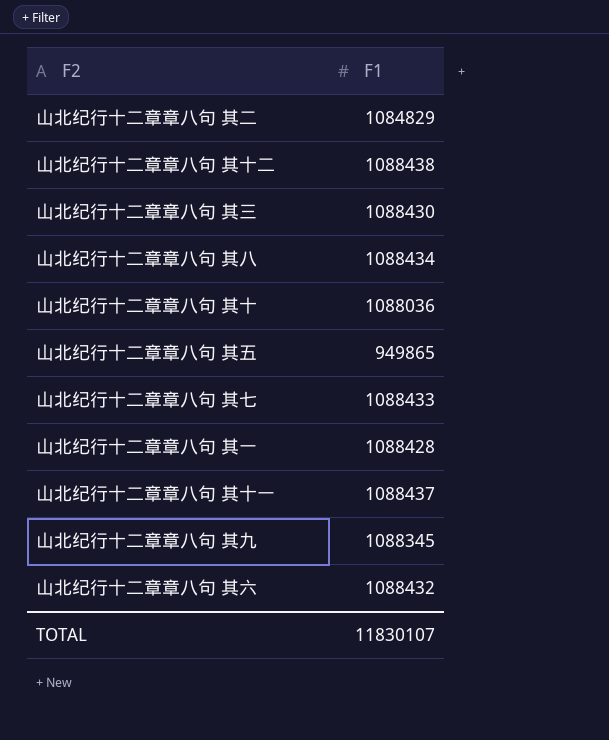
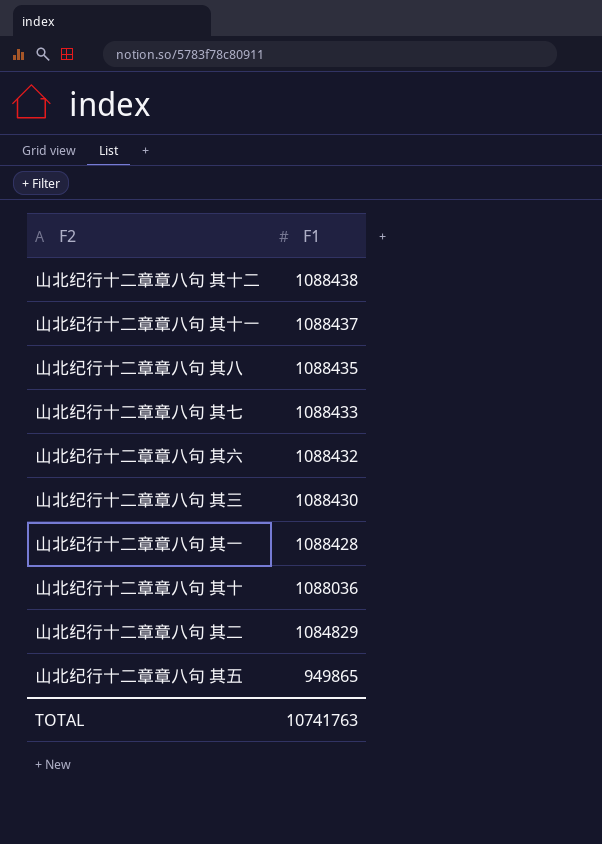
row order: none -> F1 descending
row 山北纪行十二章章八句 其九: 1088345 -> none
山北纪行十二章章八句 其八 | F1: 1088434 -> 1088435
TOTAL | F1: 11830107 -> 10741763

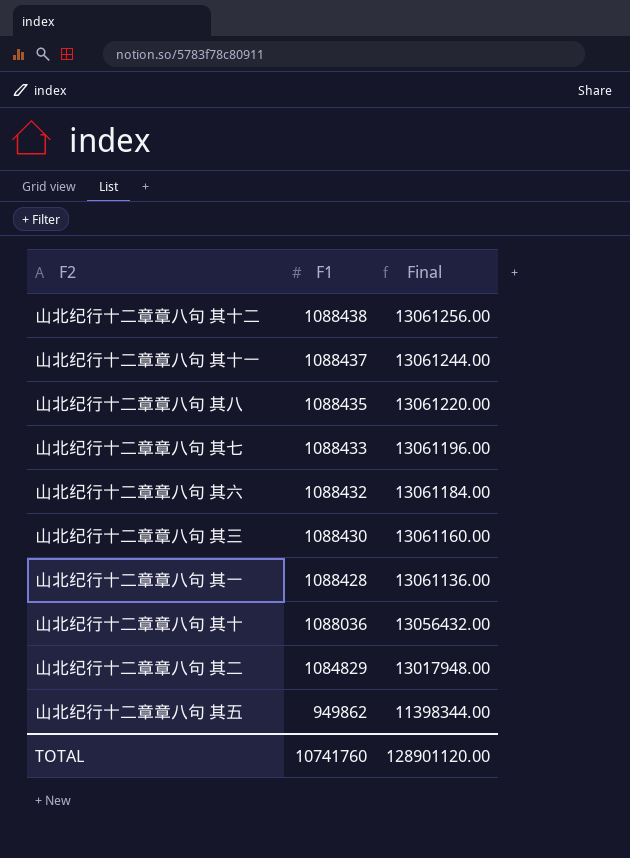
column Final | formula: none -> [F1] * 12
山北纪行十二章章八句 其五 | F1: 949865 -> 949862
TOTAL | F1: 10741763 -> 10741760

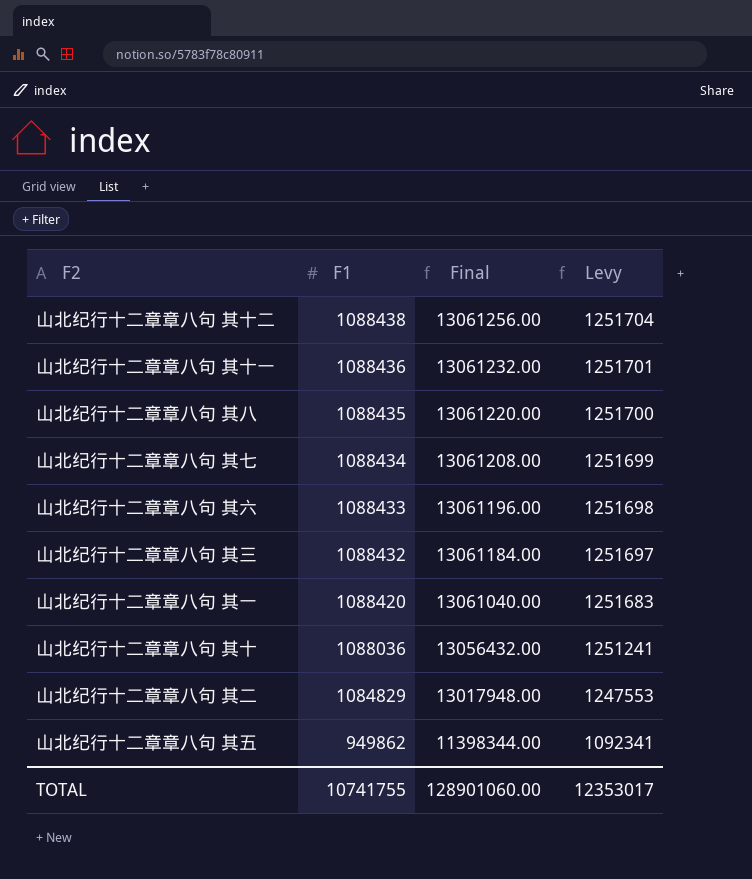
column Levy | formula: none -> [F1] * 1.15
山北纪行十二章章八句 其十一 | F1: 1088437 -> 1088436
山北纪行十二章章八句 其十一 | Final: 13061244.00 -> 13061232.00
山北纪行十二章章八句 其七 | F1: 1088433 -> 1088434
山北纪行十二章章八句 其七 | Final: 13061196.00 -> 13061208.00
山北纪行十二章章八句 其六 | F1: 1088432 -> 1088433
山北纪行十二章章八句 其六 | Final: 13061184.00 -> 13061196.00
山北纪行十二章章八句 其三 | F1: 1088430 -> 1088432
山北纪行十二章章八句 其三 | Final: 13061160.00 -> 13061184.00
山北纪行十二章章八句 其一 | F1: 1088428 -> 1088420
山北纪行十二章章八句 其一 | Final: 13061136.00 -> 13061040.00
TOTAL | F1: 10741760 -> 10741755
TOTAL | Final: 128901120.00 -> 128901060.00

